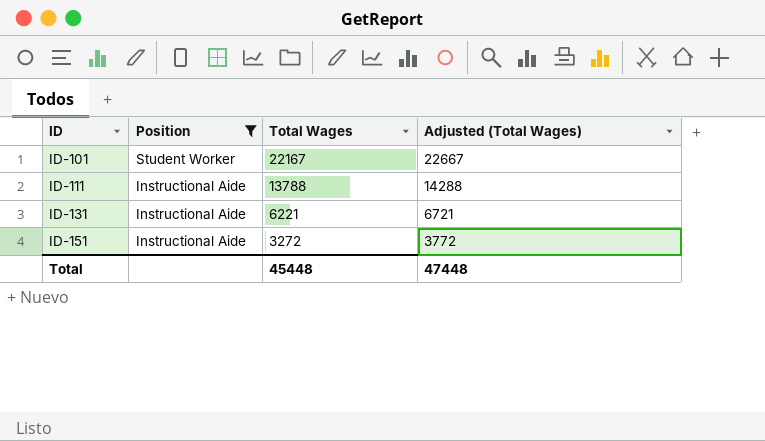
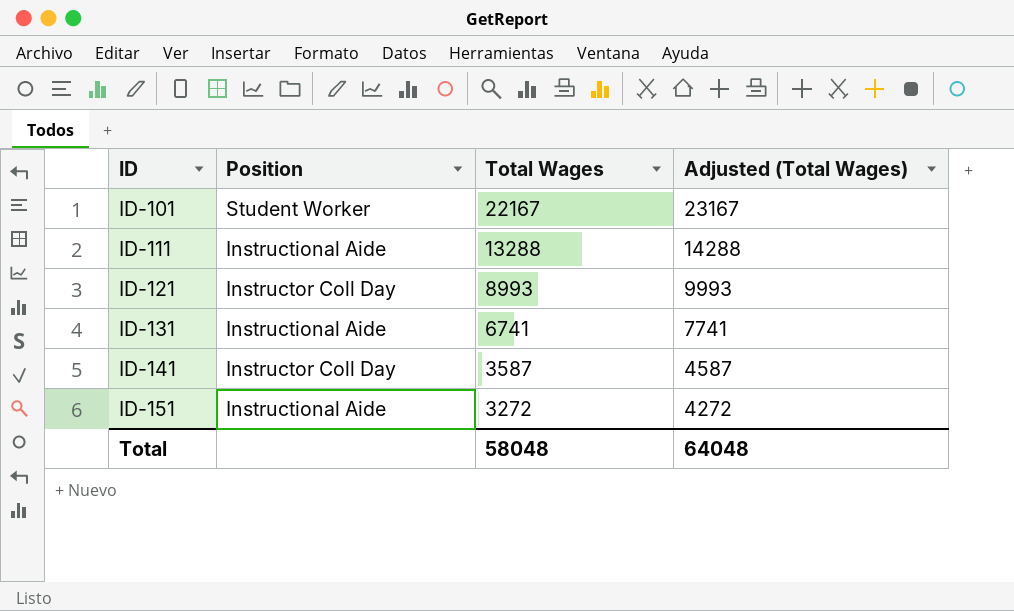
filter: Position != Instructor Coll Day -> none
column Adjusted (Total Wages) | formula: [Total Wages] + 500 -> [Total Wages] + 1000
ID-111 | Total Wages: 13788 -> 13288
ID-131 | Total Wages: 6221 -> 6741
Total | Total Wages: 45448 -> 58048
Total | Adjusted (Total Wages): 47448 -> 64048

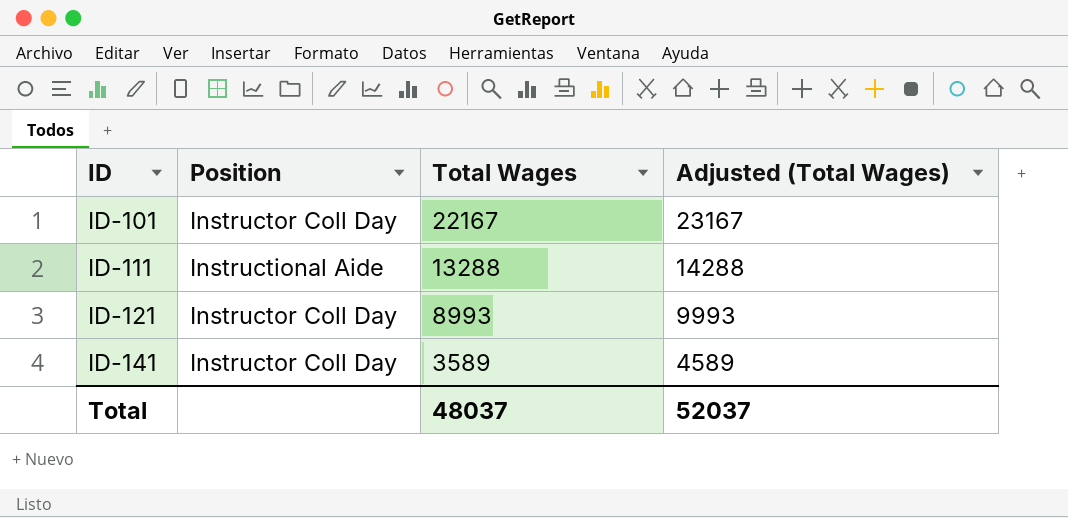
row ID-131: Instructional Aide | 6741 | 7741 -> none
row ID-151: Instructional Aide | 3272 | 4272 -> none
ID-101 | Position: Student Worker -> Instructor Coll Day
ID-141 | Total Wages: 3587 -> 3589
ID-141 | Adjusted (Total Wages): 4587 -> 4589
Total | Total Wages: 58048 -> 48037
Total | Adjusted (Total Wages): 64048 -> 52037

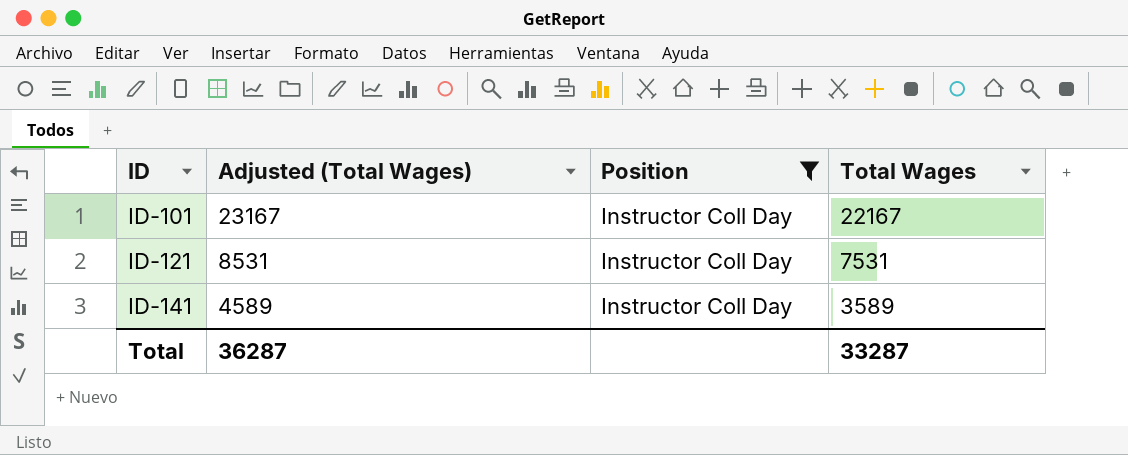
filter: none -> Position = Instructor Coll Day
column Adjusted (Total Wages) | position: 4 -> 2
ID-121 | Adjusted (Total Wages): 9993 -> 8531
ID-121 | Total Wages: 8993 -> 7531
Total | Adjusted (Total Wages): 52037 -> 36287
Total | Total Wages: 48037 -> 33287

